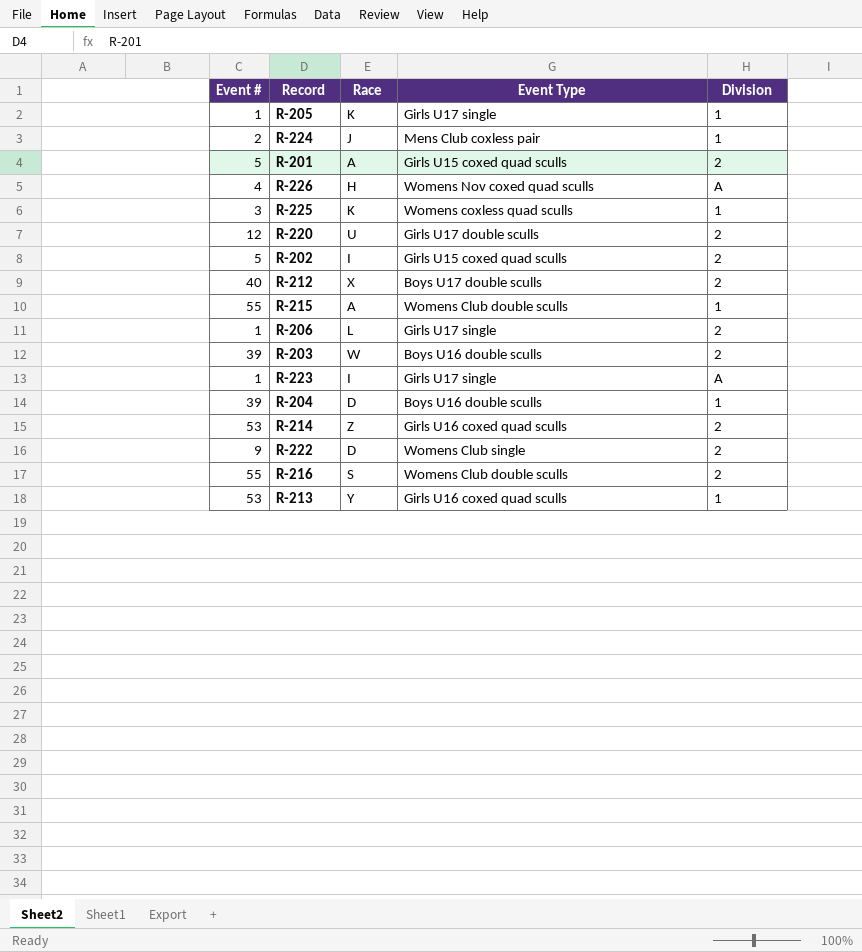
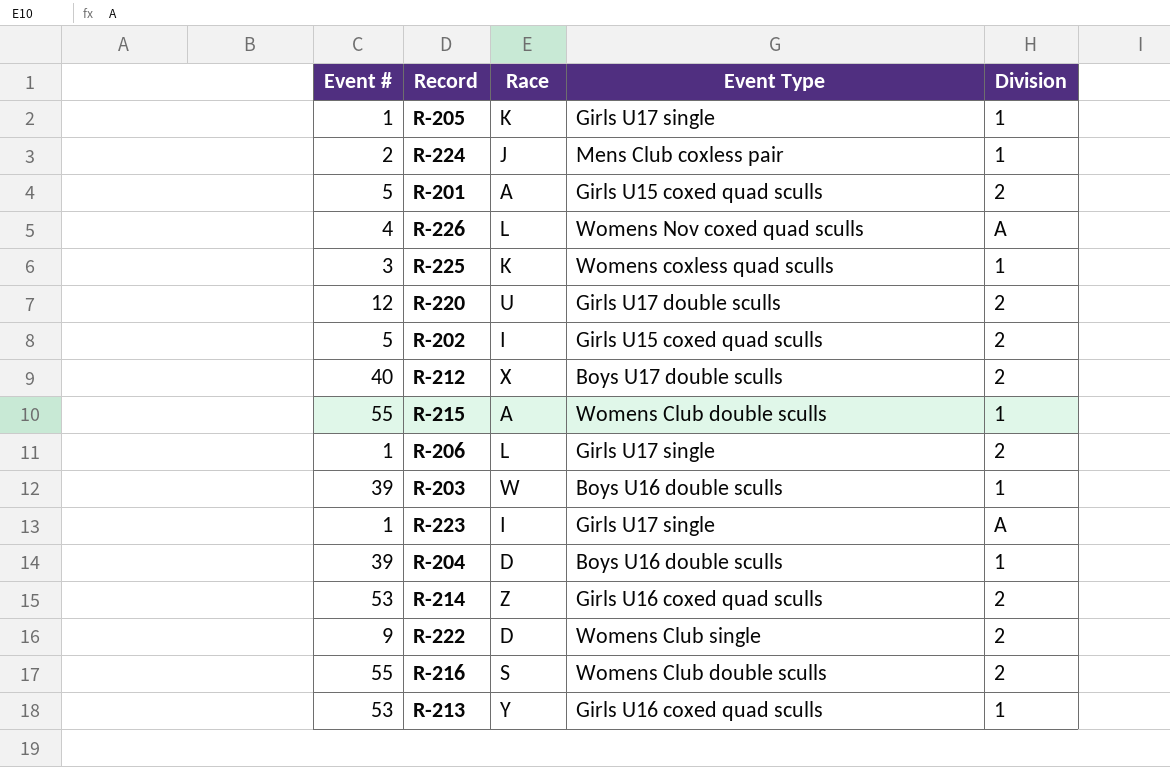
R-226 | Race: H -> L
R-203 | Division: 2 -> 1

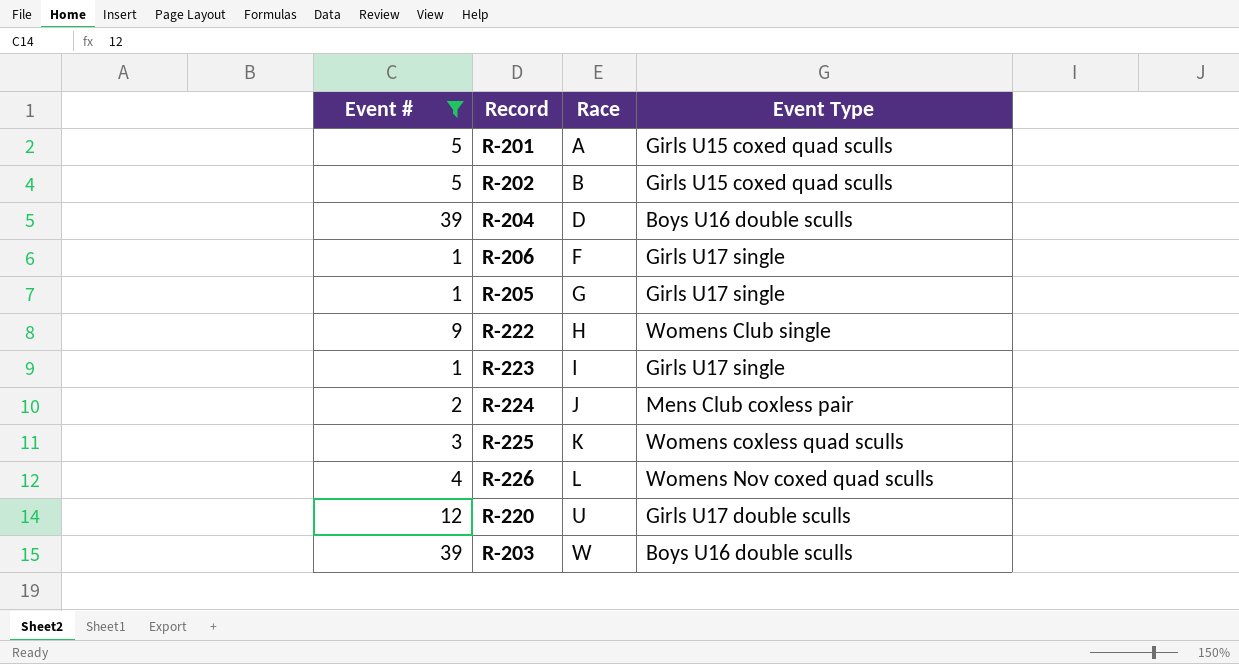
filter: none -> Event # <= 39
row order: none -> Race ascending
column Division | position: 5 -> none
R-202 | Race: I -> B
R-206 | Race: L -> F
R-205 | Race: K -> G
R-222 | Race: D -> H

